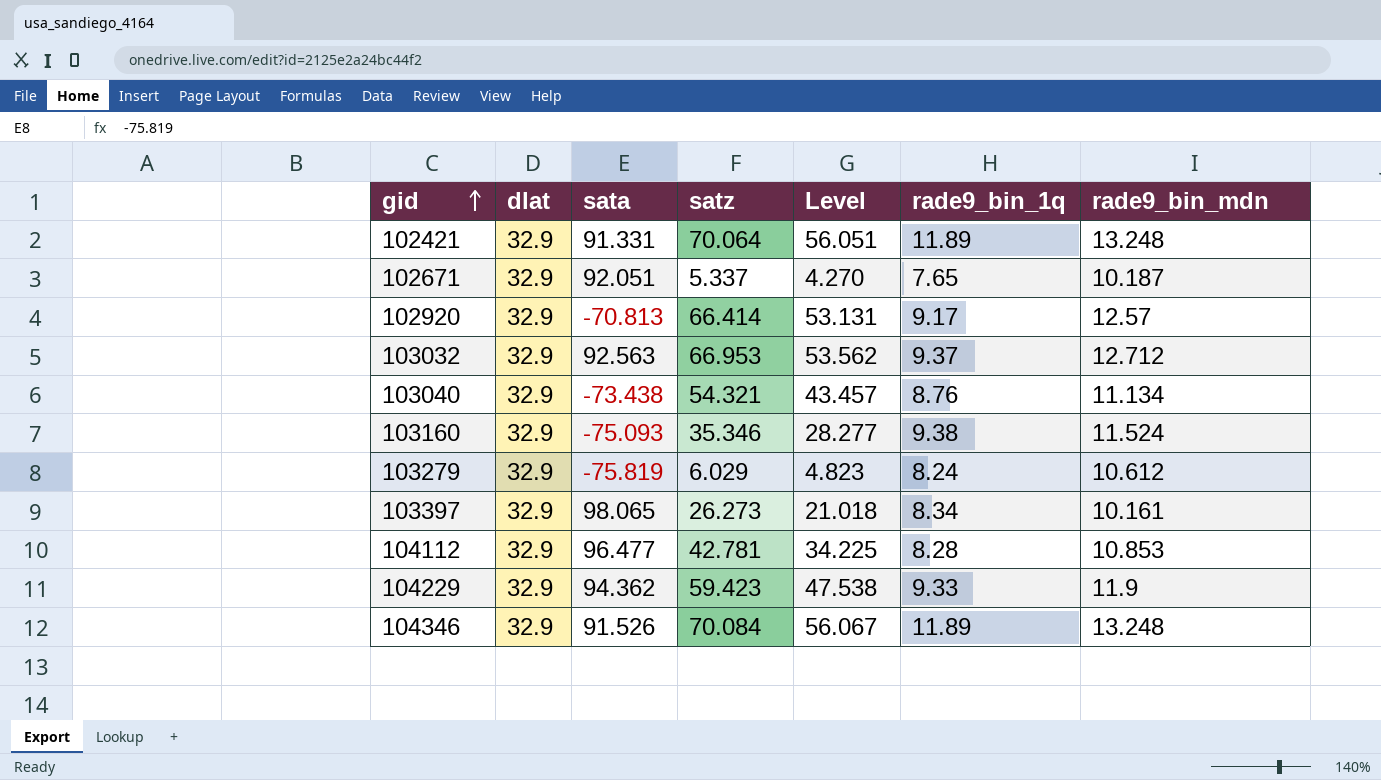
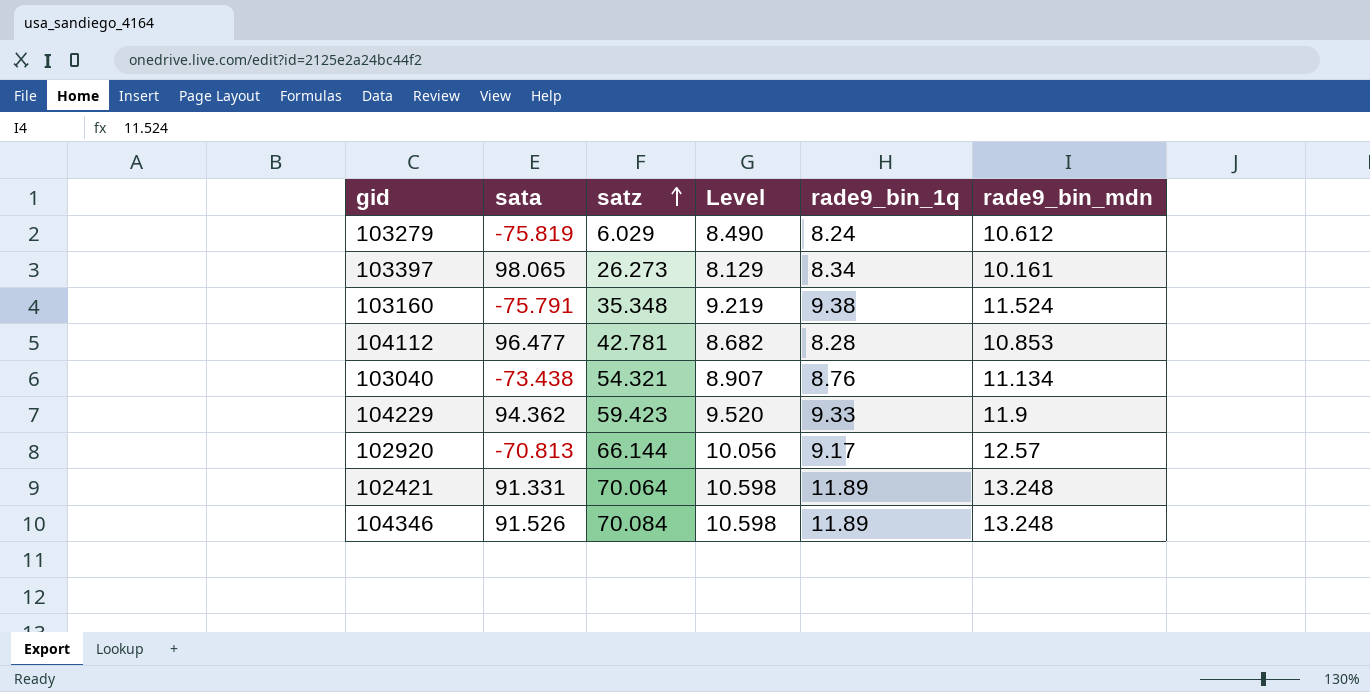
row order: gid ascending -> satz ascending
column dlat | position: 2 -> none
column Level | formula: [satz] * 0.8 -> [rade9_bin_mdn] * 0.8
row 102671: 32.9 | 92.051 | 5.337 | 4.270 | 7.65 | 10.187 -> none
row 103032: 32.9 | 92.563 | 66.953 | 53.562 | 9.37 | 12.712 -> none
103160 | sata: -75.093 -> -75.791
103160 | satz: 35.346 -> 35.348
102920 | satz: 66.414 -> 66.144

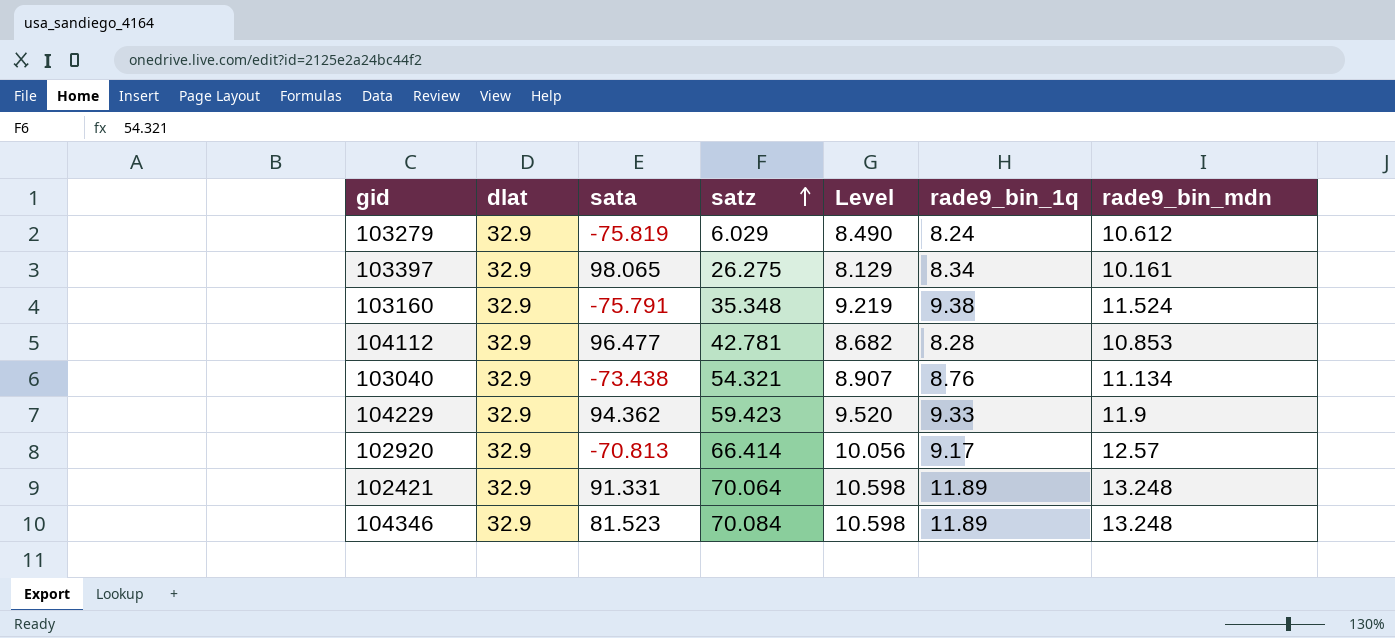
column dlat | position: none -> 2
103397 | satz: 26.273 -> 26.275
102920 | satz: 66.144 -> 66.414
104346 | sata: 91.526 -> 81.523

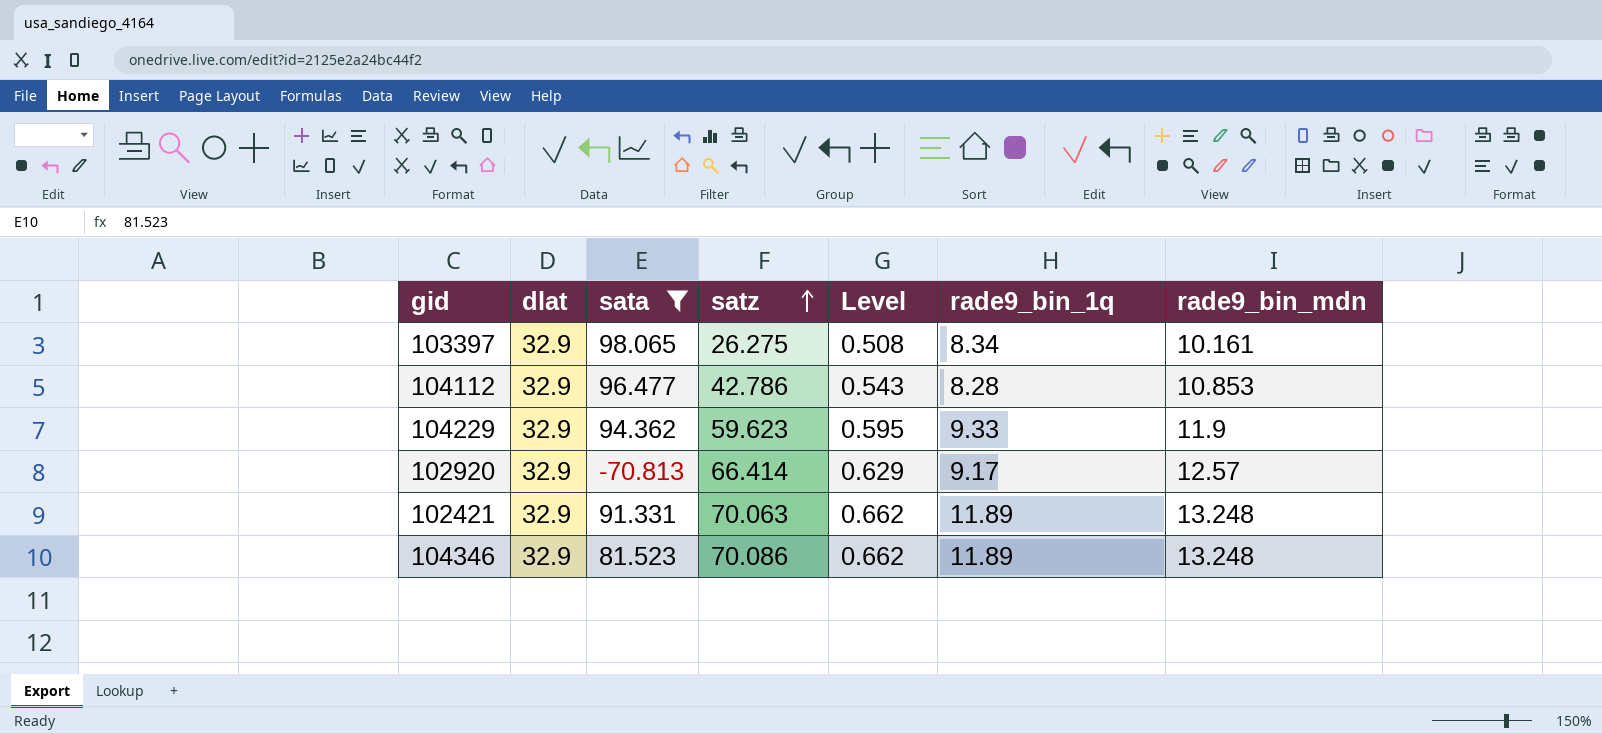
filter: none -> sata >= -70.813
column Level | formula: [rade9_bin_mdn] * 0.8 -> [rade9_bin_mdn] * 0.05
104112 | satz: 42.781 -> 42.786
104229 | satz: 59.423 -> 59.623
102421 | satz: 70.064 -> 70.063
104346 | satz: 70.084 -> 70.086

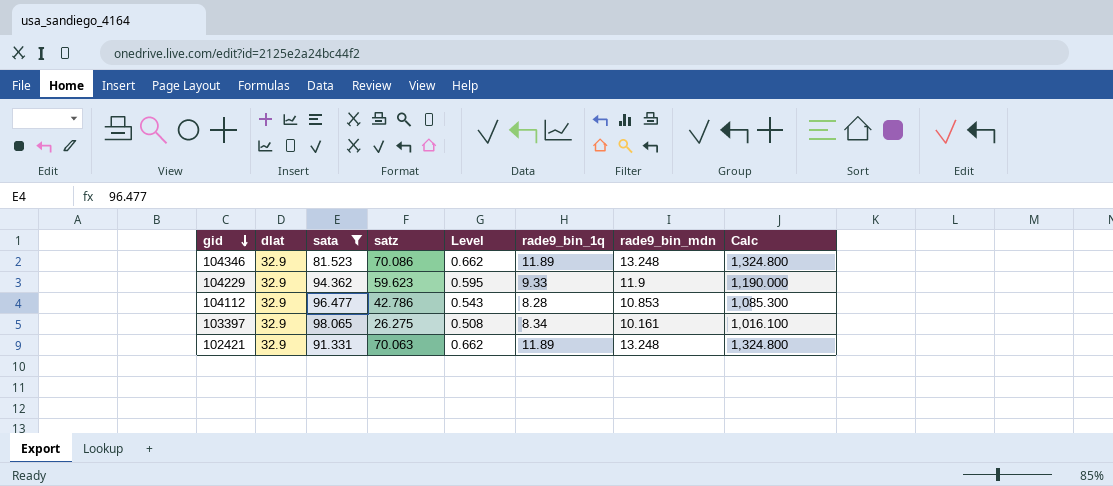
row order: satz ascending -> gid descending
column Calc | formula: none -> [rade9_bin_mdn] * 100
row 102920: 32.9 | -70.813 | 66.414 | 0.629 | 9.17 | 12.57 -> none

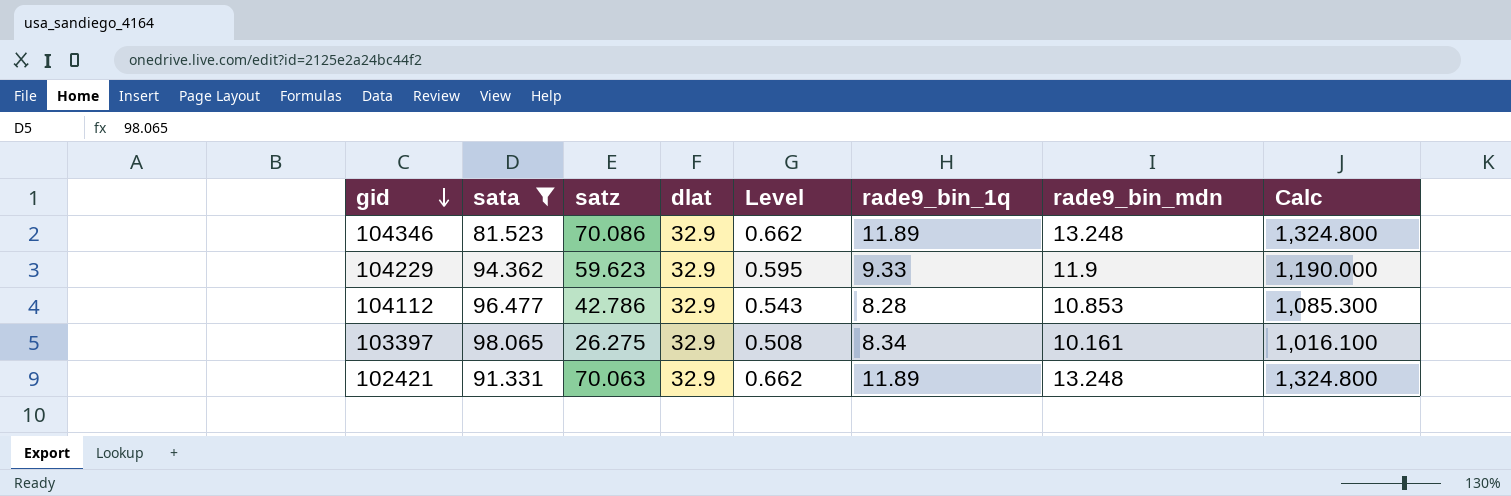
column dlat | position: 2 -> 4

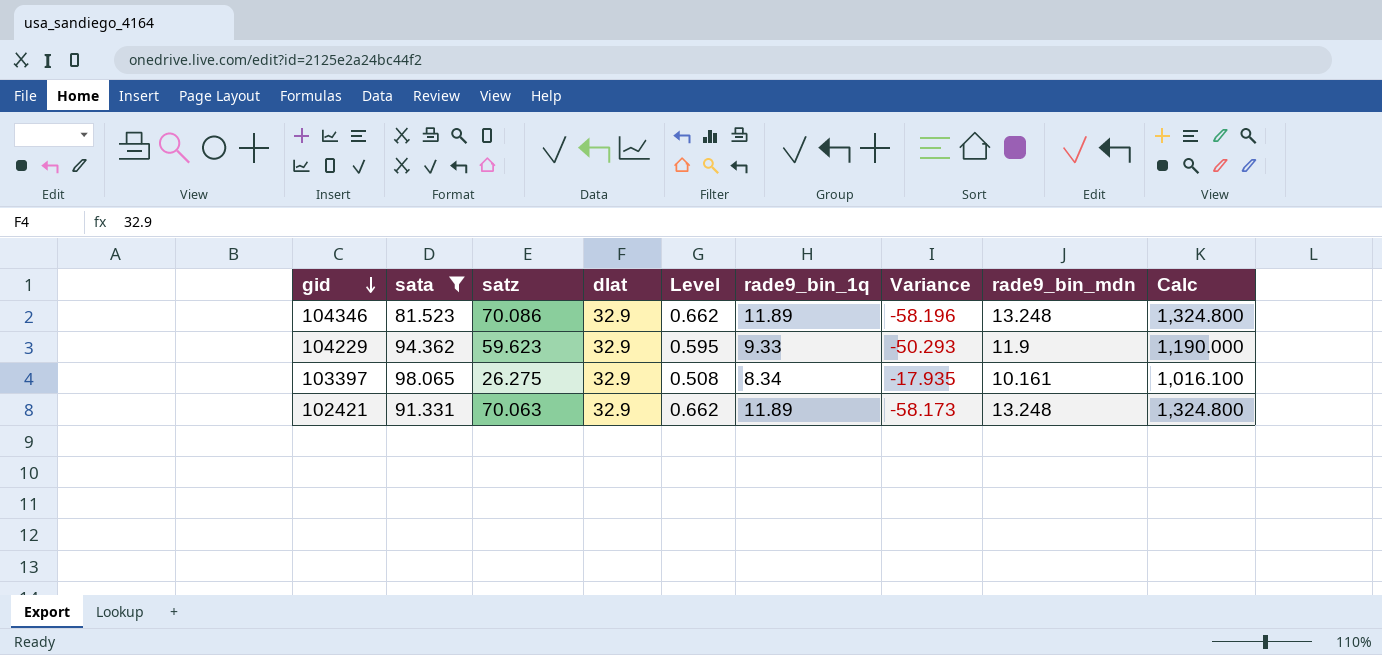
column Variance | formula: none -> [rade9_bin_1q] - [satz]
row 104112: 96.477 | 42.786 | 32.9 | 0.543 | 8.28 | 10.853 | 1,085.300 -> none

